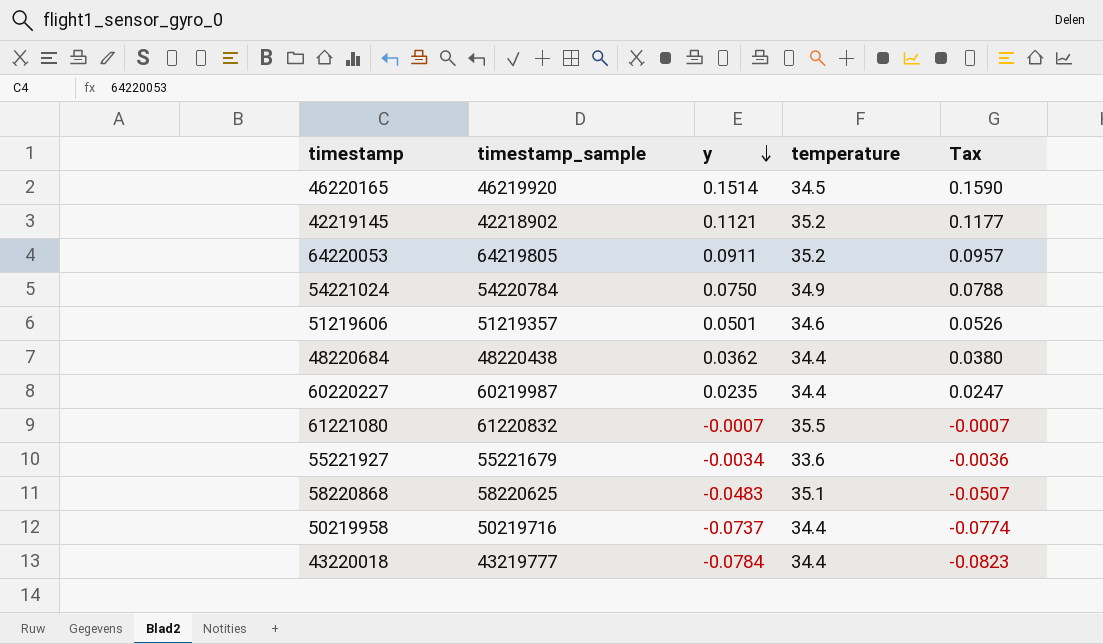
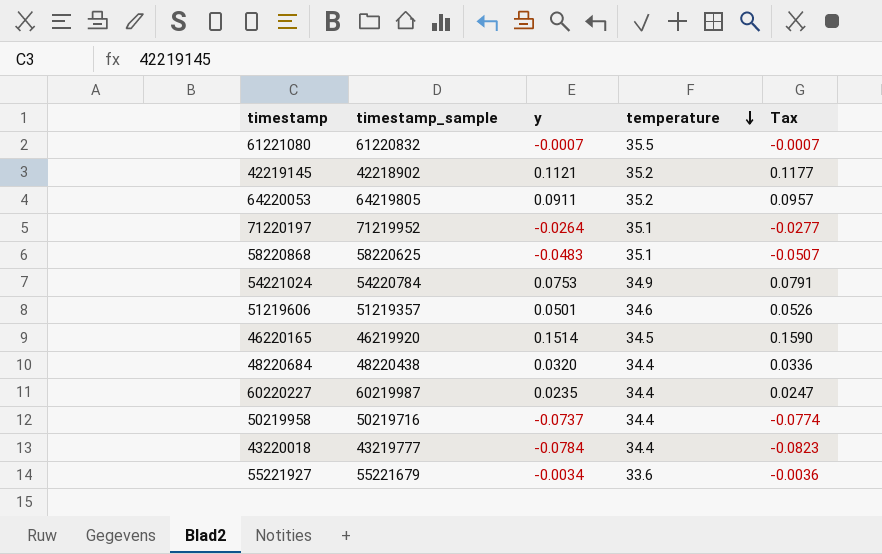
row order: y descending -> temperature descending
row 71220197: none -> 71219952 | -0.0264 | 35.1 | -0.0277
54221024 | y: 0.0750 -> 0.0753
54221024 | Tax: 0.0788 -> 0.0791
48220684 | y: 0.0362 -> 0.0320
48220684 | Tax: 0.0380 -> 0.0336

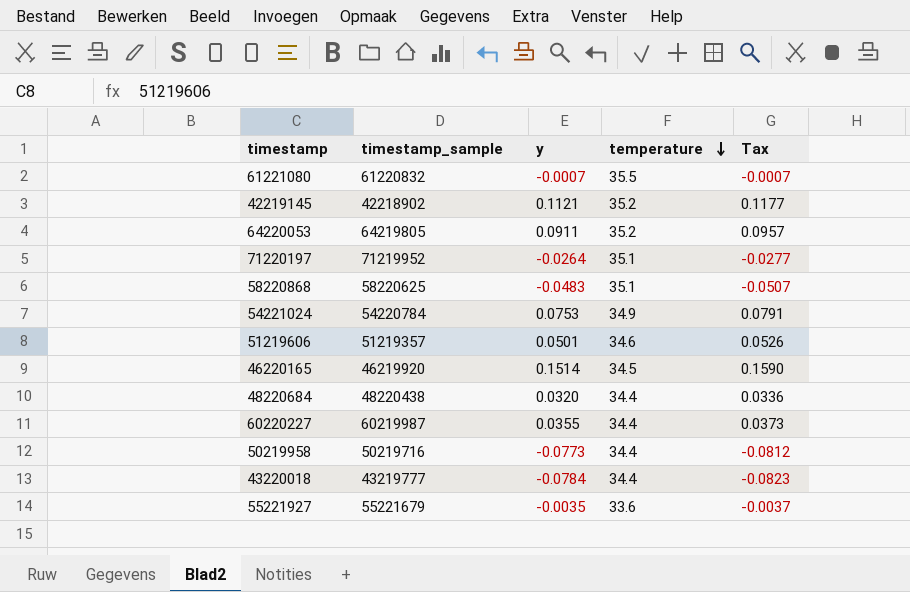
60220227 | y: 0.0235 -> 0.0355
60220227 | Tax: 0.0247 -> 0.0373
50219958 | y: -0.0737 -> -0.0773
50219958 | Tax: -0.0774 -> -0.0812
55221927 | y: -0.0034 -> -0.0035
55221927 | Tax: -0.0036 -> -0.0037

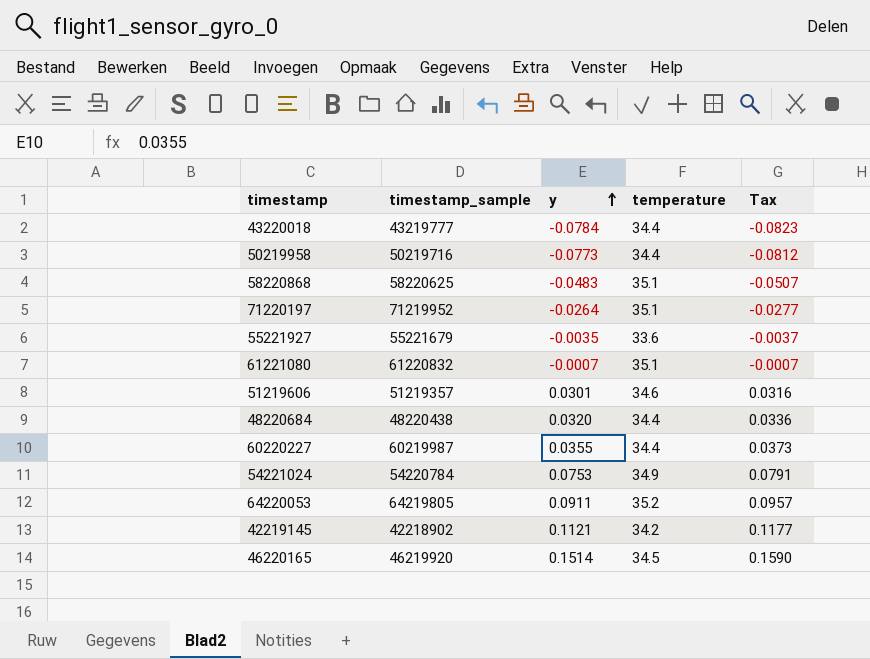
row order: temperature descending -> y ascending
61221080 | temperature: 35.5 -> 35.1
51219606 | y: 0.0501 -> 0.0301
51219606 | Tax: 0.0526 -> 0.0316
42219145 | temperature: 35.2 -> 34.2

